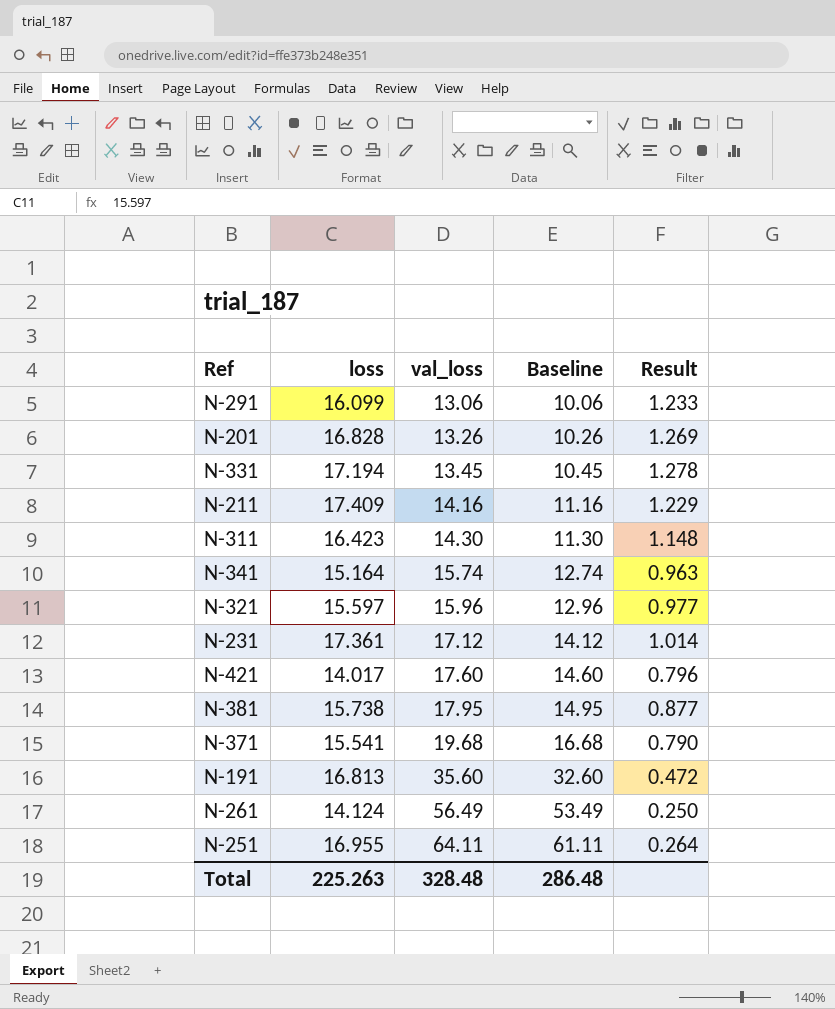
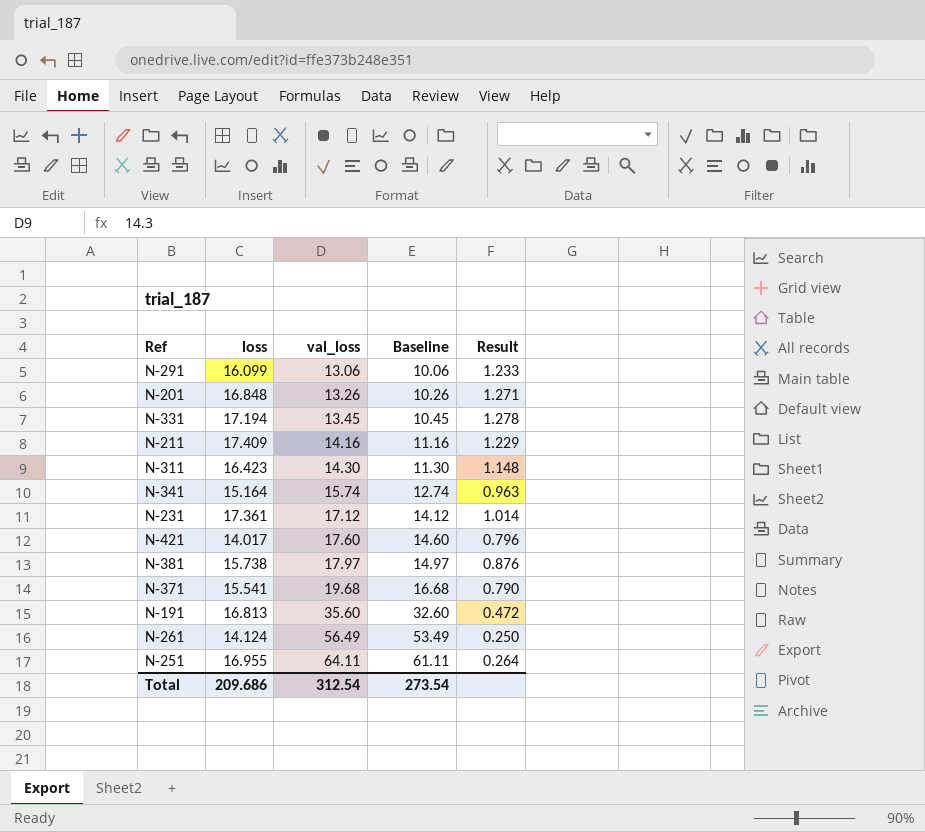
row N-321: 15.597 | 15.96 | 12.96 | 0.977 -> none
N-201 | loss: 16.828 -> 16.848
N-201 | Result: 1.269 -> 1.271
N-381 | val_loss: 17.95 -> 17.97
N-381 | Baseline: 14.95 -> 14.97
N-381 | Result: 0.877 -> 0.876
Total | loss: 225.263 -> 209.686
Total | val_loss: 328.48 -> 312.54
Total | Baseline: 286.48 -> 273.54

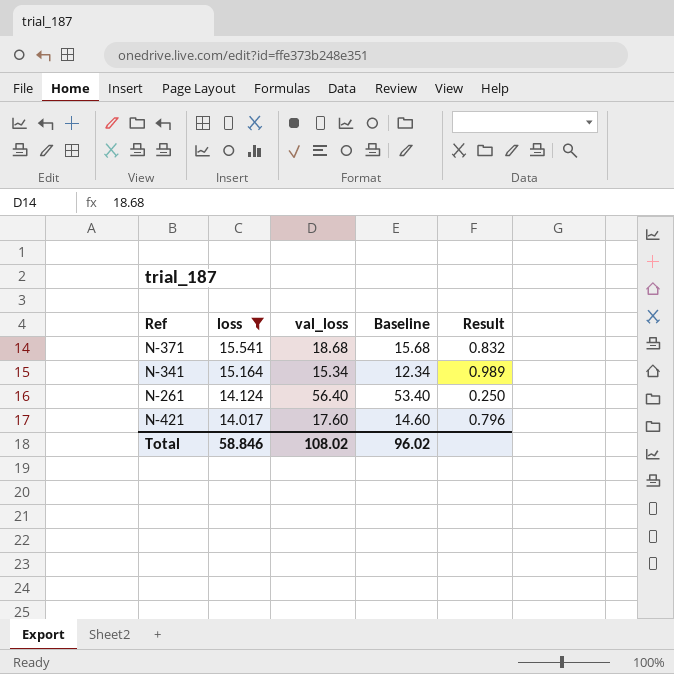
filter: none -> loss <= 15.541
row order: val_loss ascending -> loss descending
N-371 | val_loss: 19.68 -> 18.68
N-371 | Baseline: 16.68 -> 15.68
N-371 | Result: 0.790 -> 0.832
N-341 | val_loss: 15.74 -> 15.34
N-341 | Baseline: 12.74 -> 12.34
N-341 | Result: 0.963 -> 0.989
N-261 | val_loss: 56.49 -> 56.40
N-261 | Baseline: 53.49 -> 53.40
Total | loss: 209.686 -> 58.846
Total | val_loss: 312.54 -> 108.02
Total | Baseline: 273.54 -> 96.02

